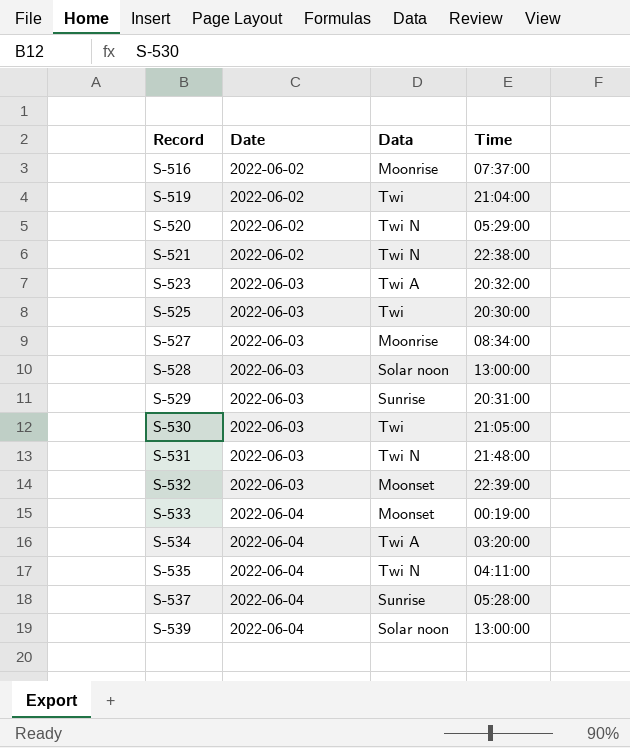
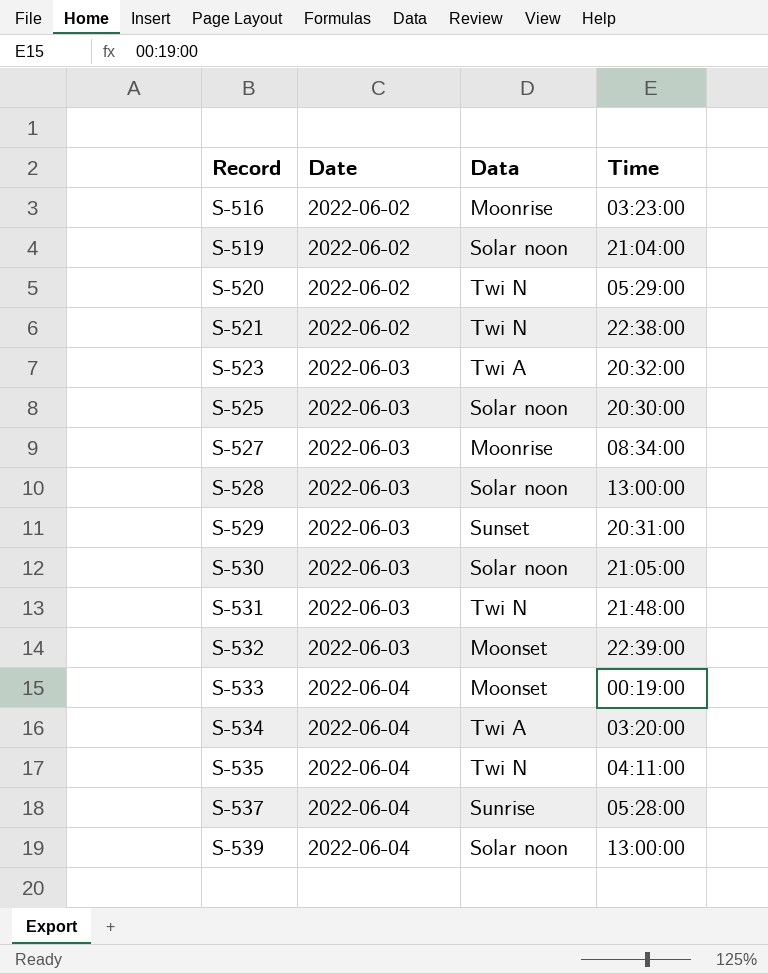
S-516 | Time: 07:37:00 -> 03:23:00
S-519 | Data: Twi -> Solar noon
S-525 | Data: Twi -> Solar noon
S-529 | Data: Sunrise -> Sunset
S-530 | Data: Twi -> Solar noon

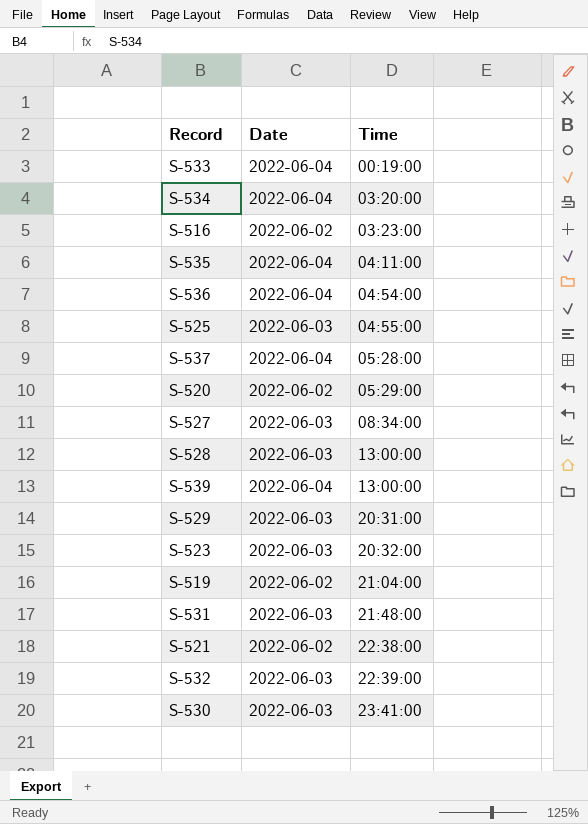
row order: Record ascending -> Time ascending
column Data | position: 3 -> none
row S-536: none -> 2022-06-04 | 04:54:00
S-525 | Time: 20:30:00 -> 04:55:00
S-530 | Time: 21:05:00 -> 23:41:00

